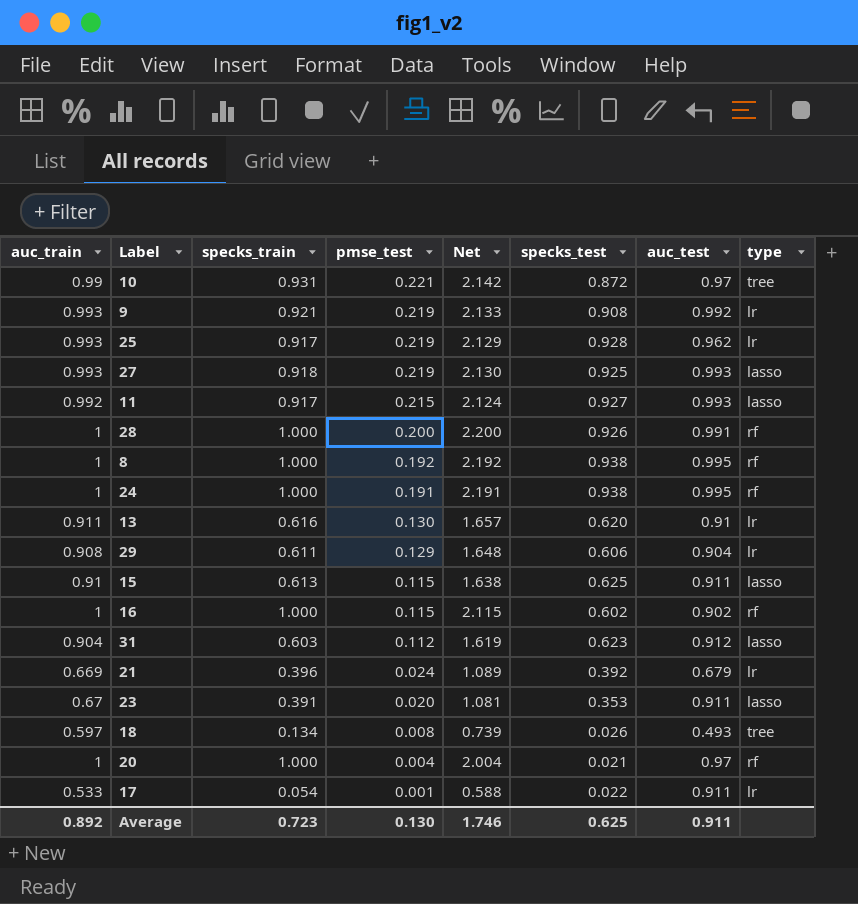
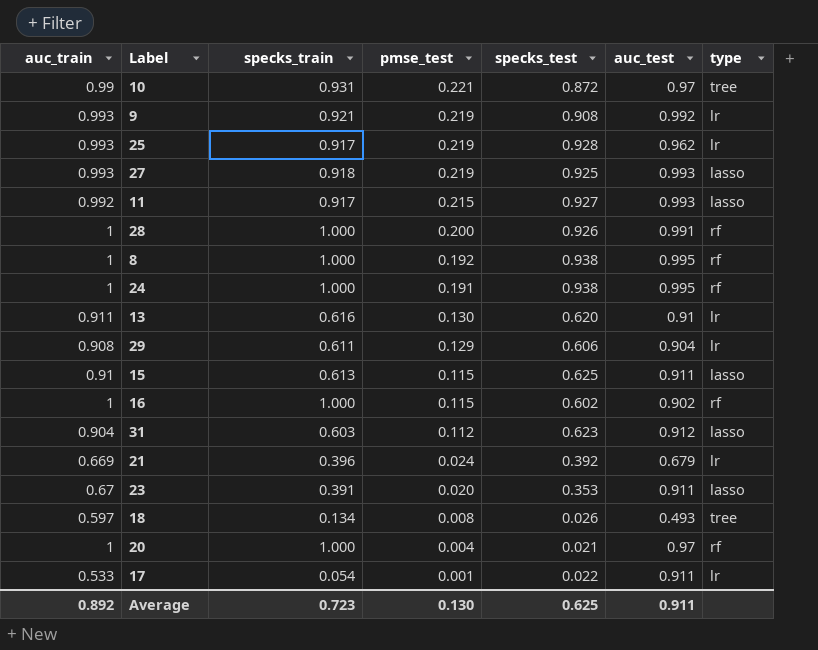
column Net | formula: [auc_train] + [specks_train] + [pmse_test] -> none

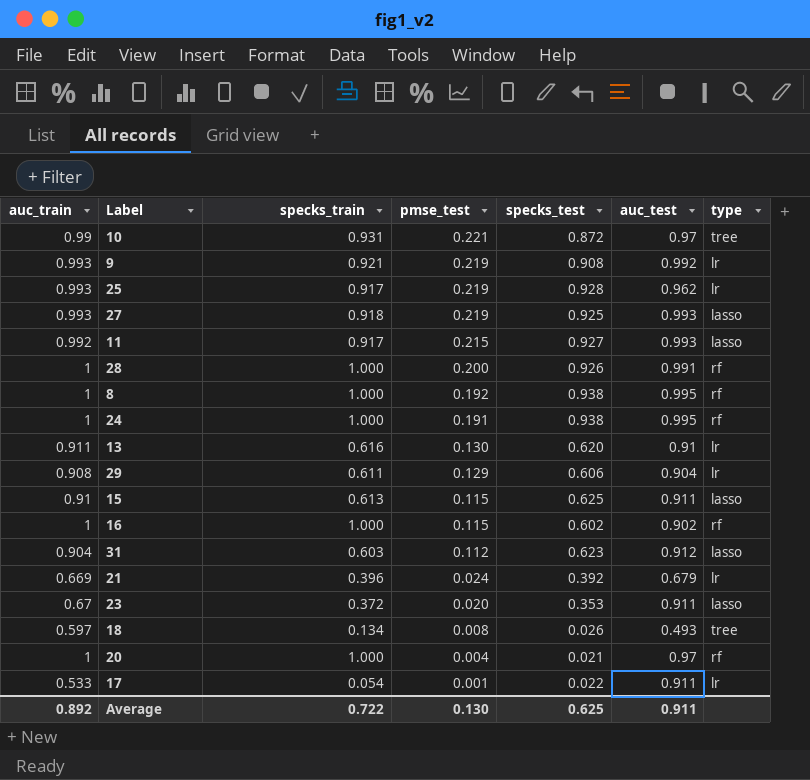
23 | specks_train: 0.391 -> 0.372
Average | specks_train: 0.723 -> 0.722

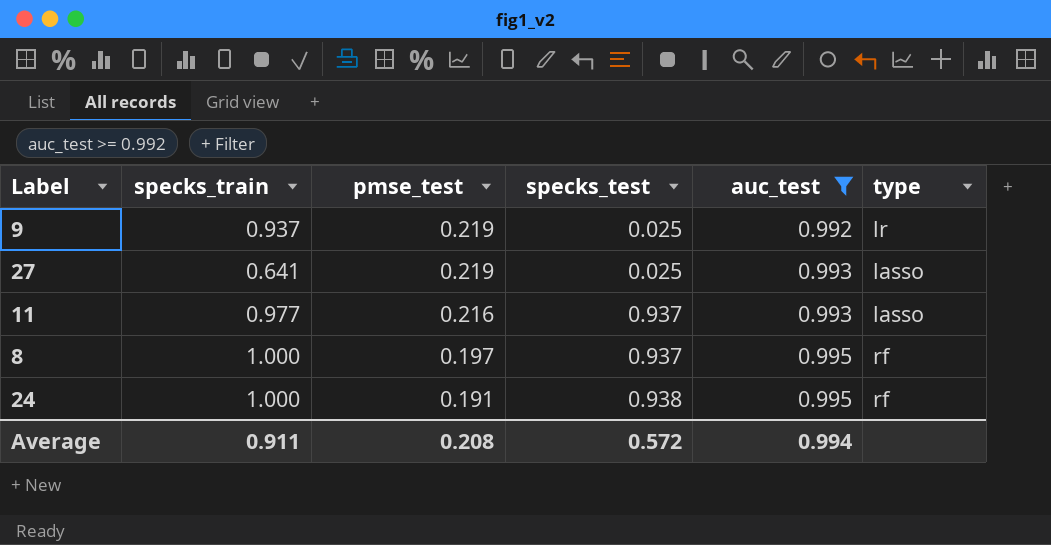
filter: none -> auc_test >= 0.992
column auc_train | position: 1 -> none
9 | specks_train: 0.921 -> 0.937
9 | specks_test: 0.908 -> 0.025
27 | specks_train: 0.918 -> 0.641
27 | specks_test: 0.925 -> 0.025
11 | specks_train: 0.917 -> 0.977
11 | pmse_test: 0.215 -> 0.216
11 | specks_test: 0.927 -> 0.937
8 | pmse_test: 0.192 -> 0.197
8 | specks_test: 0.938 -> 0.937
Average | specks_train: 0.722 -> 0.911
Average | pmse_test: 0.130 -> 0.208
Average | specks_test: 0.625 -> 0.572
Average | auc_test: 0.911 -> 0.994

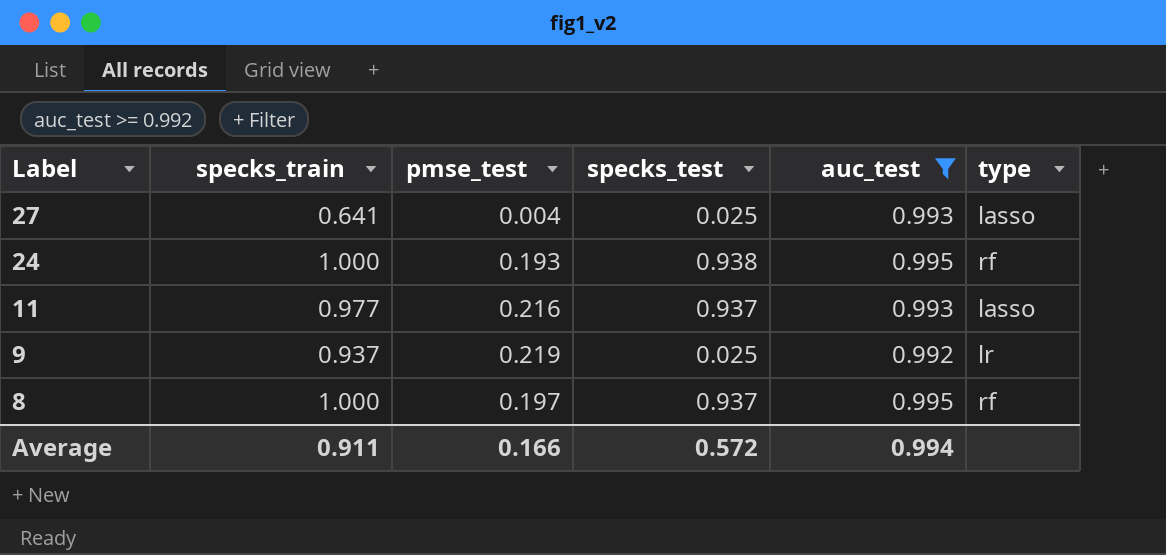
row order: pmse_test descending -> Label descending
27 | pmse_test: 0.219 -> 0.004
24 | pmse_test: 0.191 -> 0.193
Average | pmse_test: 0.208 -> 0.166

